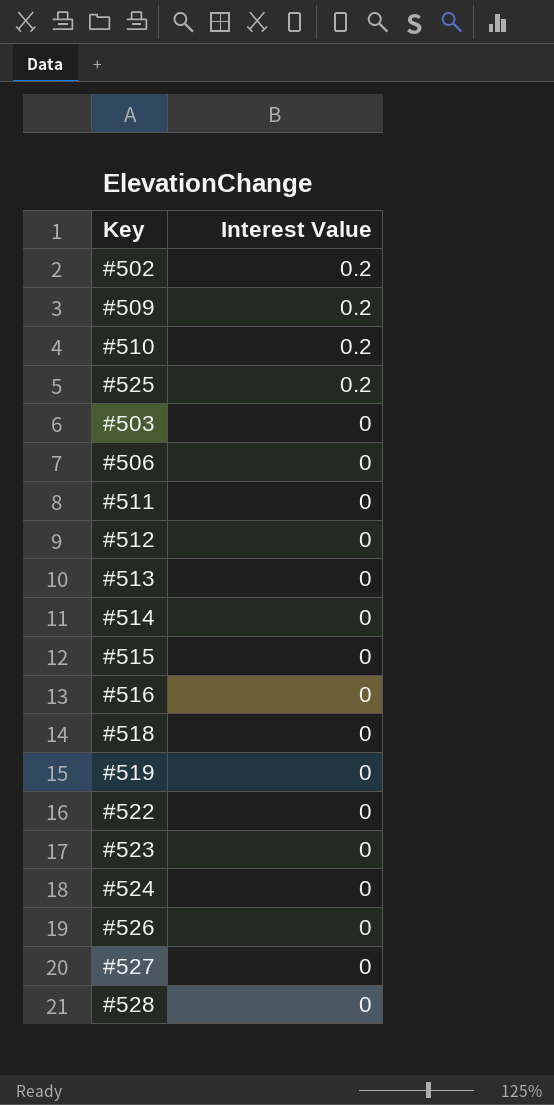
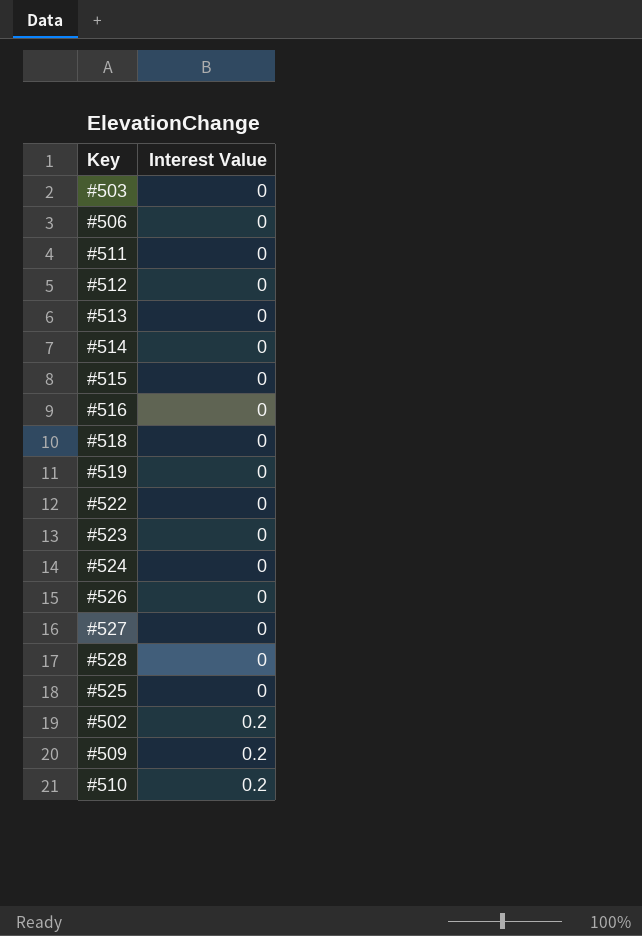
row order: Interest Value descending -> Interest Value ascending
#525 | Interest Value: 0.2 -> 0

